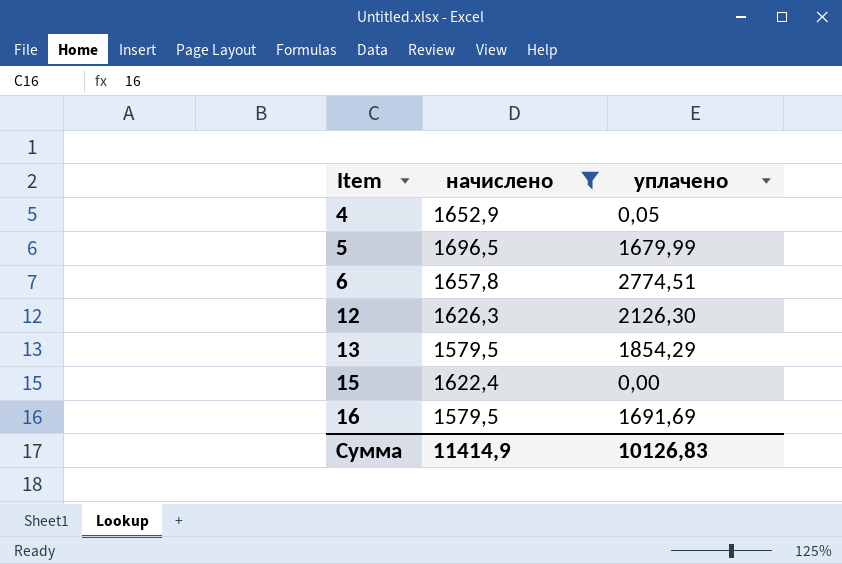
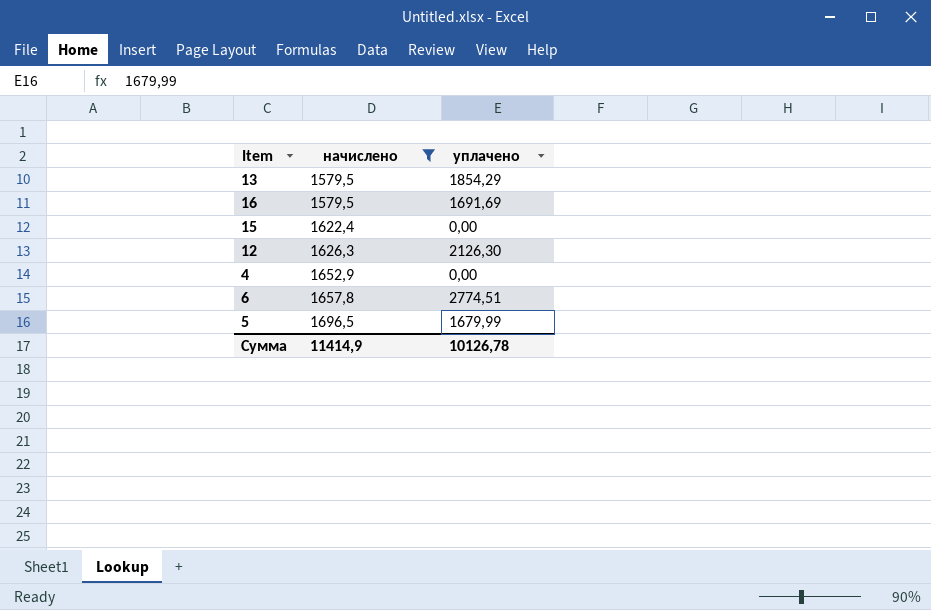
row order: Item ascending -> начислено ascending
4 | уплачено: 0,05 -> 0,00
Сумма | уплачено: 10126,83 -> 10126,78

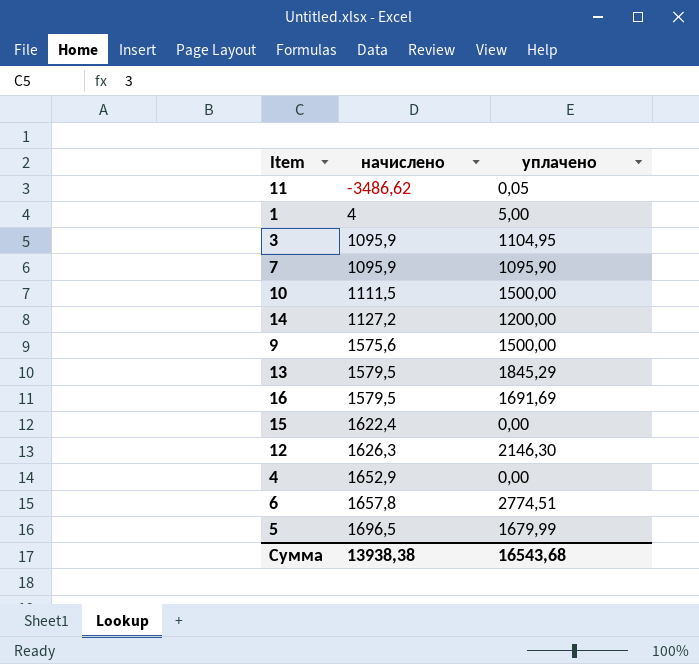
filter: начислено >= 1579,5 -> none
13 | уплачено: 1854,29 -> 1845,29
12 | уплачено: 2126,30 -> 2146,30
Сумма | начислено: 11414,9 -> 13938,38
Сумма | уплачено: 10126,78 -> 16543,68

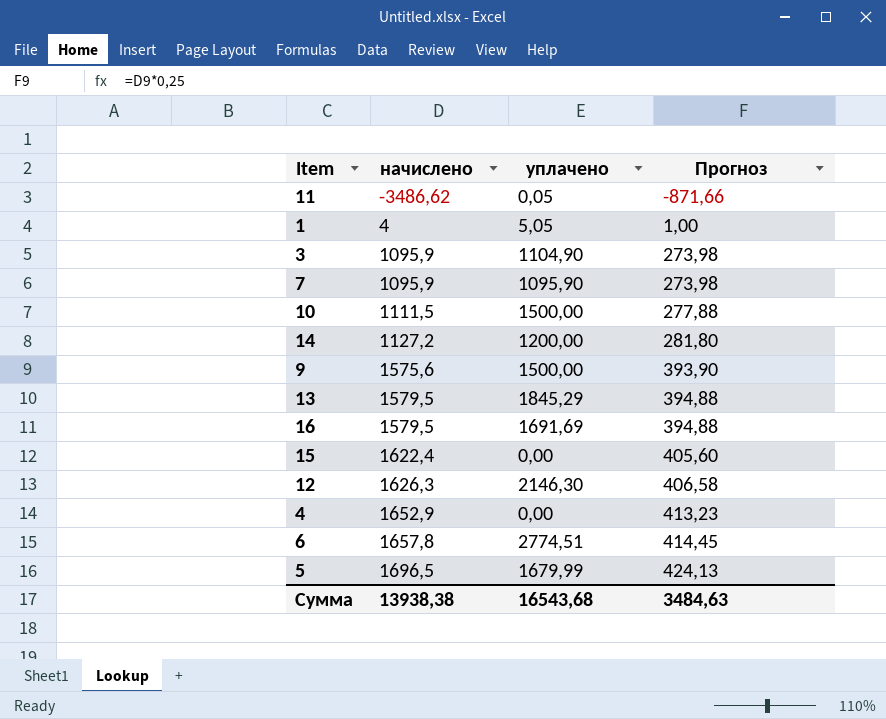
column Прогноз | formula: none -> [начислено] * 0,25
1 | уплачено: 5,00 -> 5,05
3 | уплачено: 1104,95 -> 1104,90

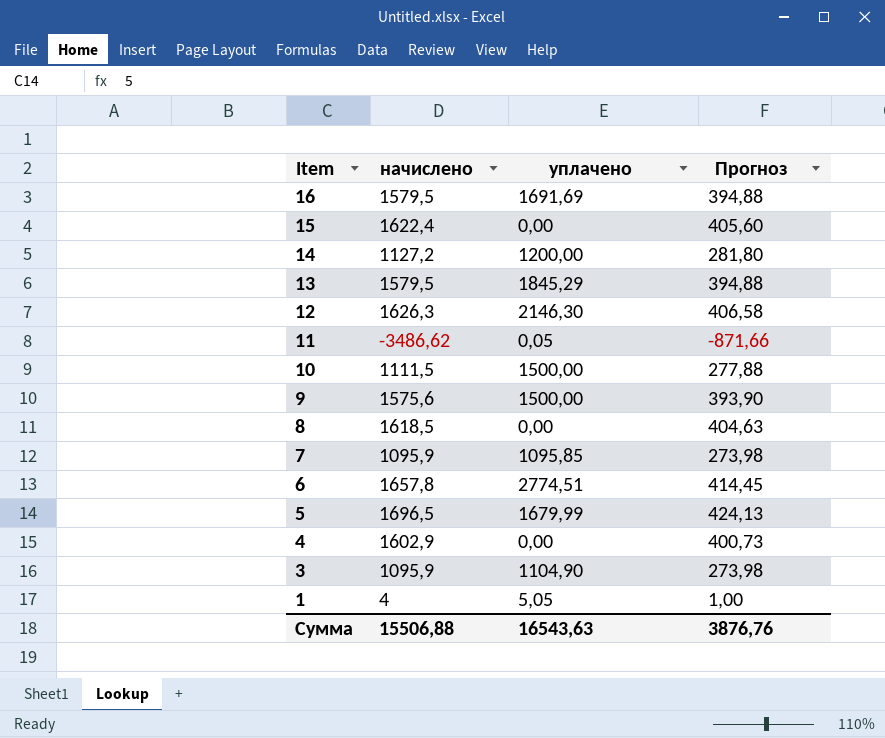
row order: начислено ascending -> Item descending
row 8: none -> 1618,5 | 0,00 | 404,63
7 | уплачено: 1095,90 -> 1095,85
4 | начислено: 1652,9 -> 1602,9
4 | Прогноз: 413,23 -> 400,73
Сумма | начислено: 13938,38 -> 15506,88
Сумма | уплачено: 16543,68 -> 16543,63
Сумма | Прогноз: 3484,63 -> 3876,76

